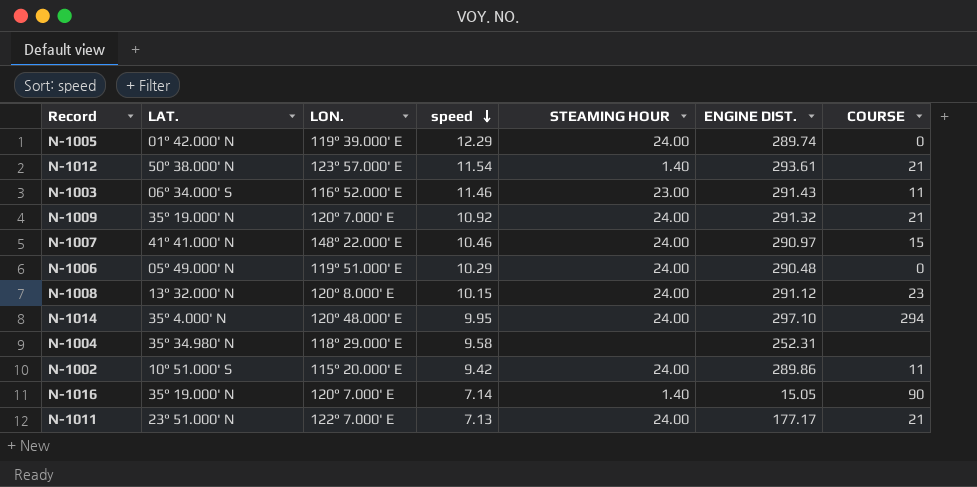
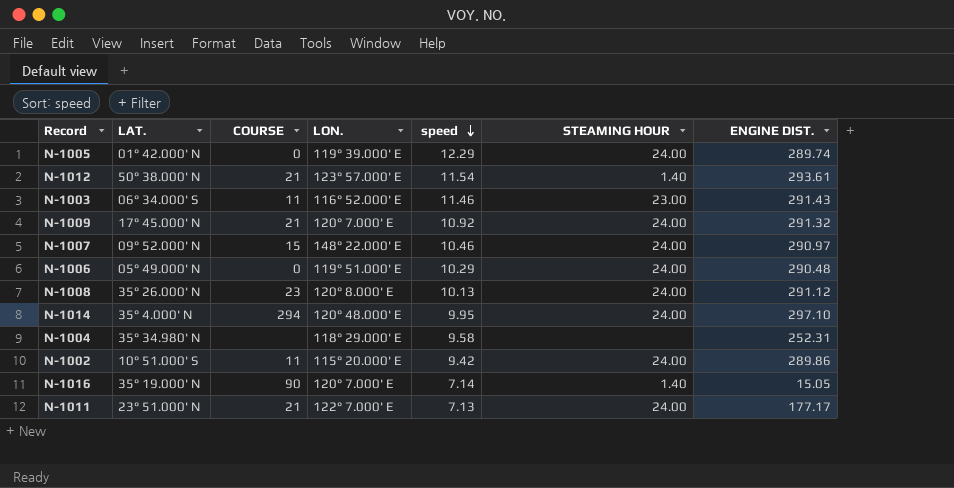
column COURSE | position: 7 -> 3
N-1009 | LAT.: 35° 19.000' N -> 17° 45.000' N
N-1007 | LAT.: 41° 41.000' N -> 09° 52.000' N
N-1008 | LAT.: 13° 32.000' N -> 35° 26.000' N
N-1008 | speed: 10.15 -> 10.13

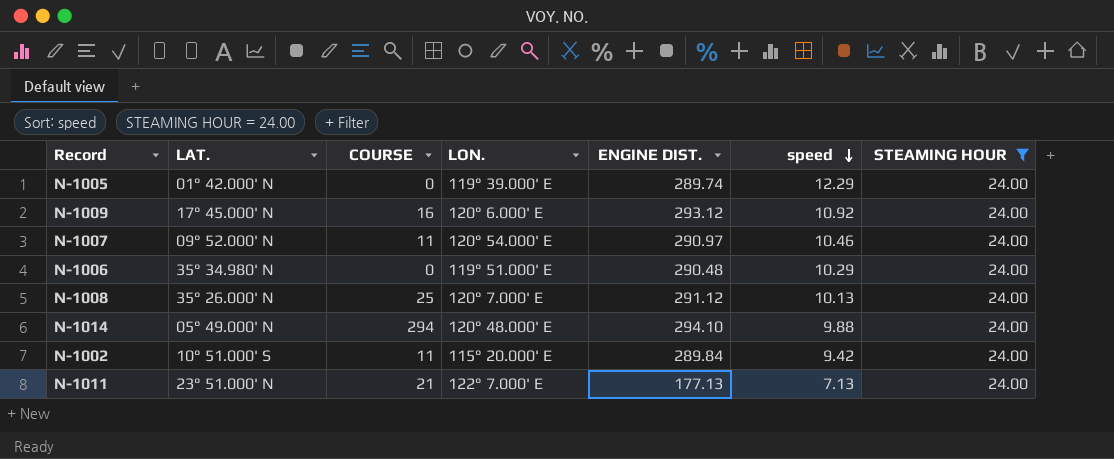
filter: none -> STEAMING HOUR = 24.00
column ENGINE DIST. | position: 7 -> 5
N-1009 | COURSE: 21 -> 16
N-1009 | LON.: 120° 7.000' E -> 120° 6.000' E
N-1009 | ENGINE DIST.: 291.32 -> 293.12
N-1007 | COURSE: 15 -> 11
N-1007 | LON.: 148° 22.000' E -> 120° 54.000' E
N-1006 | LAT.: 05° 49.000' N -> 35° 34.980' N
N-1008 | COURSE: 23 -> 25
N-1008 | LON.: 120° 8.000' E -> 120° 7.000' E
N-1014 | LAT.: 35° 4.000' N -> 05° 49.000' N
N-1014 | ENGINE DIST.: 297.10 -> 294.10
N-1014 | speed: 9.95 -> 9.88
N-1002 | ENGINE DIST.: 289.86 -> 289.84
N-1011 | ENGINE DIST.: 177.17 -> 177.13

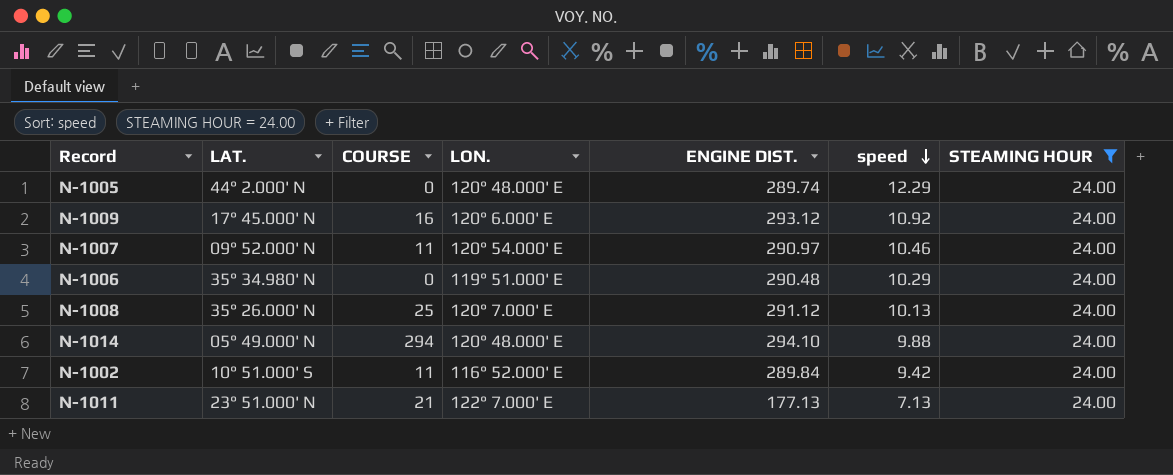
N-1005 | LAT.: 01° 42.000' N -> 44° 2.000' N
N-1005 | LON.: 119° 39.000' E -> 120° 48.000' E
N-1002 | LON.: 115° 20.000' E -> 116° 52.000' E

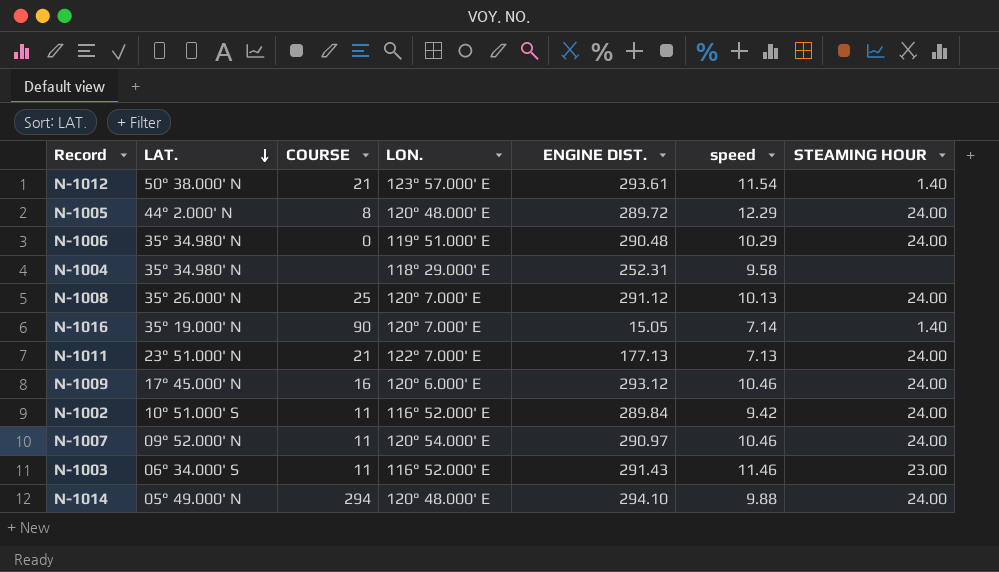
filter: STEAMING HOUR = 24.00 -> none
row order: speed descending -> LAT. descending
N-1005 | COURSE: 0 -> 8
N-1005 | ENGINE DIST.: 289.74 -> 289.72
N-1009 | speed: 10.92 -> 10.46

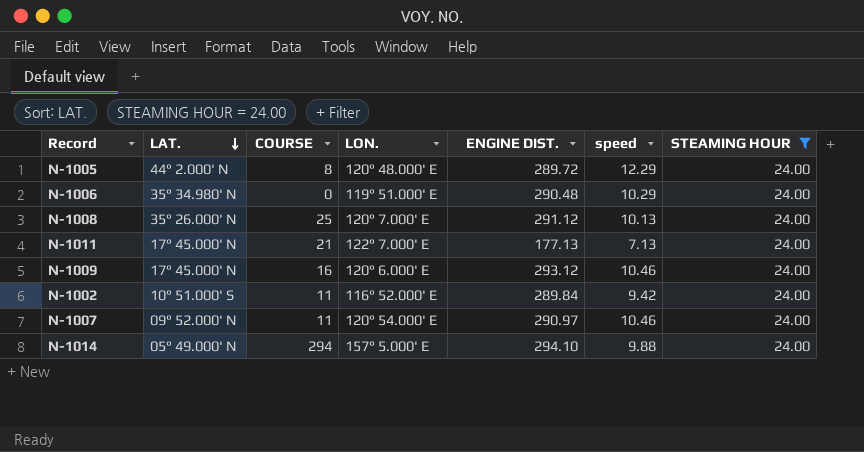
filter: none -> STEAMING HOUR = 24.00
N-1011 | LAT.: 23° 51.000' N -> 17° 45.000' N
N-1014 | LON.: 120° 48.000' E -> 157° 5.000' E

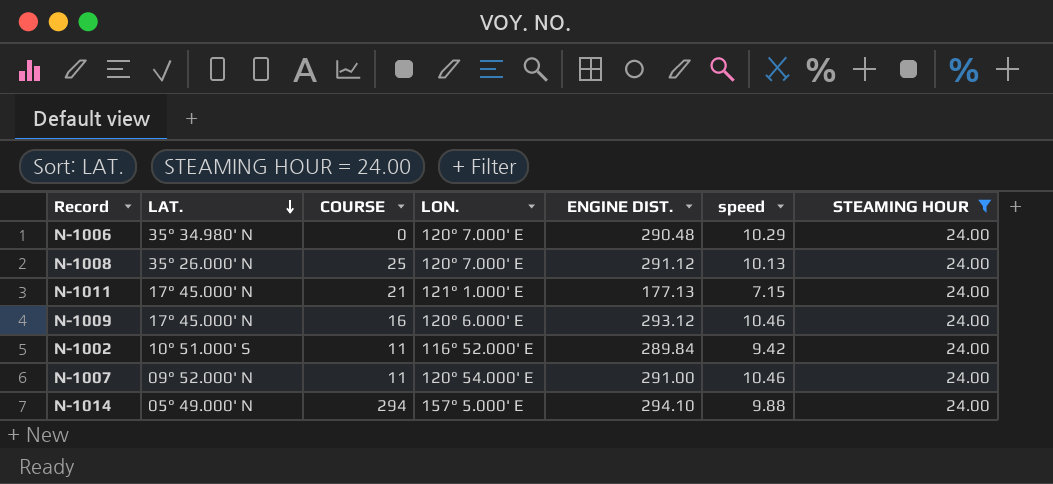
row N-1005: 44° 2.000' N | 8 | 120° 48.000' E | 289.72 | 12.29 | 24.00 -> none
N-1006 | LON.: 119° 51.000' E -> 120° 7.000' E
N-1011 | LON.: 122° 7.000' E -> 121° 1.000' E
N-1011 | speed: 7.13 -> 7.15
N-1007 | ENGINE DIST.: 290.97 -> 291.00

